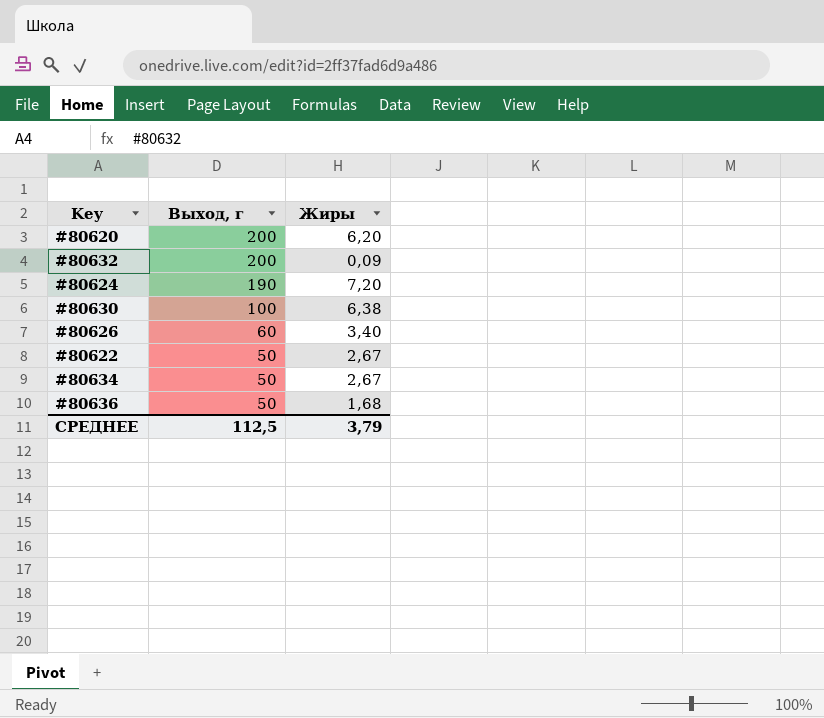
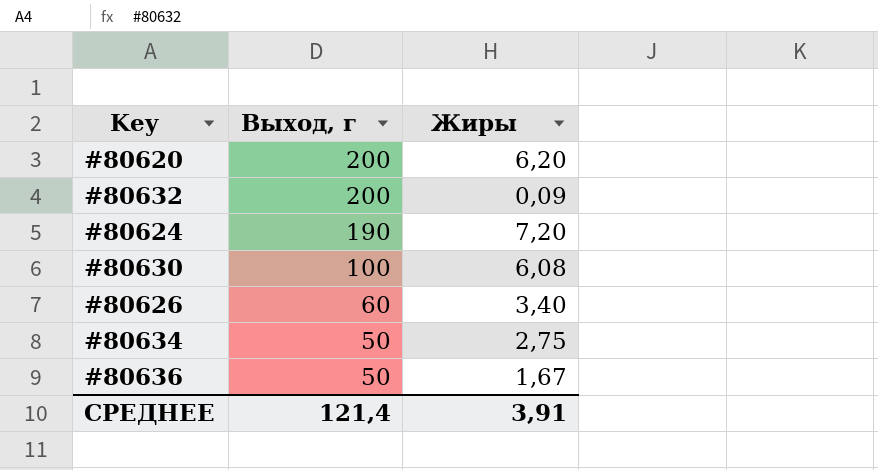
row #80622: 50 | 2,67 -> none
#80630 | Жиры: 6,38 -> 6,08
#80634 | Жиры: 2,67 -> 2,75
#80636 | Жиры: 1,68 -> 1,67
СРЕДНЕЕ | Выход, г: 112,5 -> 121,4
СРЕДНЕЕ | Жиры: 3,79 -> 3,91

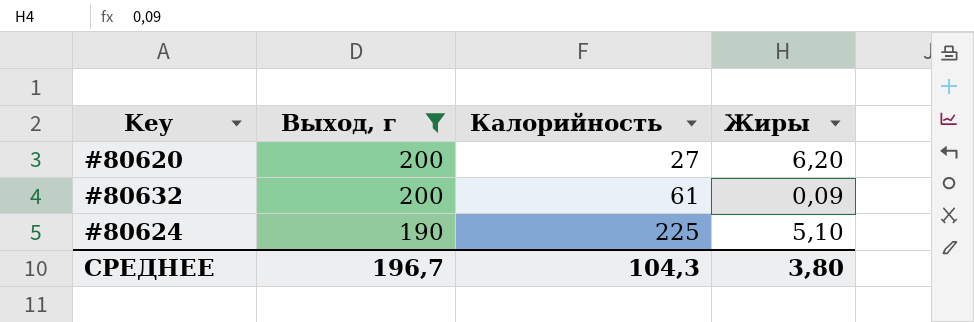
filter: none -> Выход, г >= 190
column Калорийность | position: none -> 3
#80624 | Жиры: 7,20 -> 5,10
СРЕДНЕЕ | Выход, г: 121,4 -> 196,7
СРЕДНЕЕ | Жиры: 3,91 -> 3,80

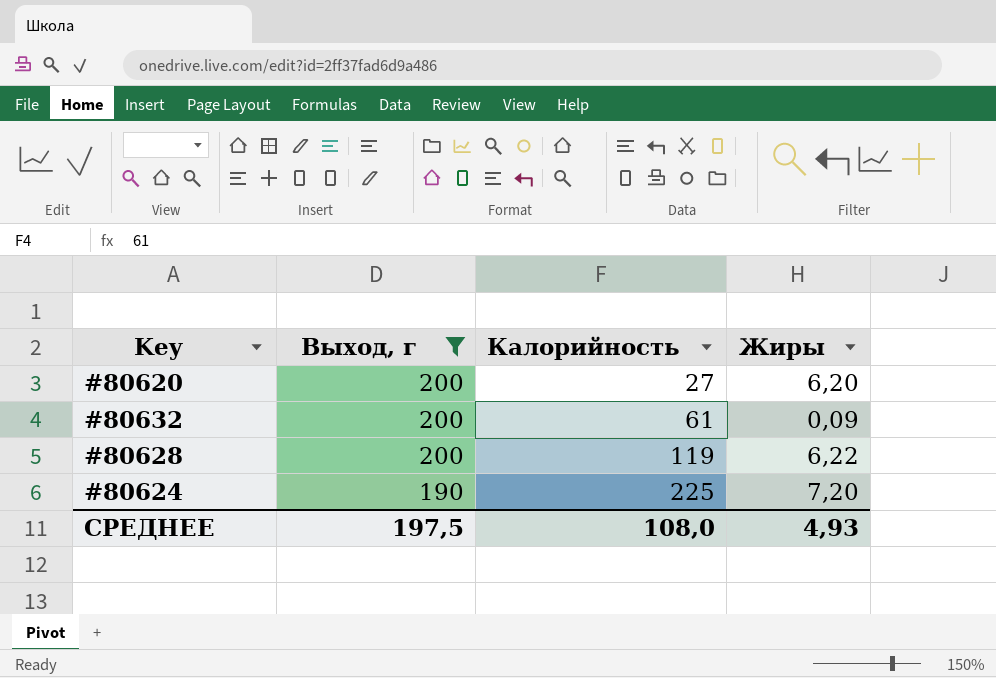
row #80628: none -> 200 | 119 | 6,22
#80624 | Жиры: 5,10 -> 7,20
СРЕДНЕЕ | Выход, г: 196,7 -> 197,5
СРЕДНЕЕ | Калорийность: 104,3 -> 108,0
СРЕДНЕЕ | Жиры: 3,80 -> 4,93

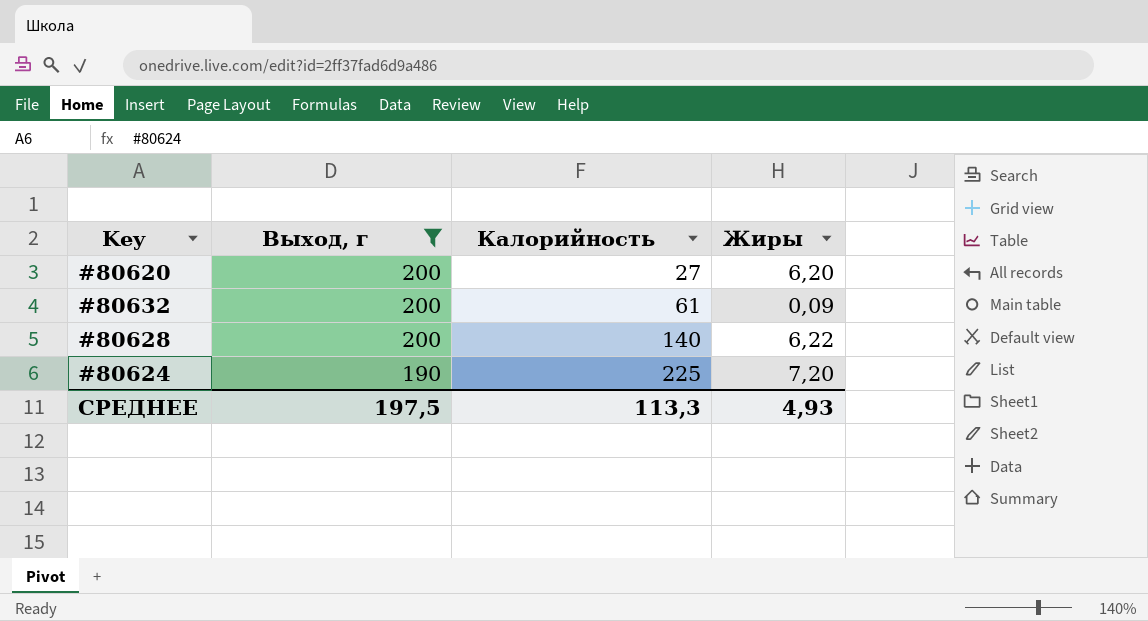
#80628 | Калорийность: 119 -> 140
СРЕДНЕЕ | Калорийность: 108,0 -> 113,3

